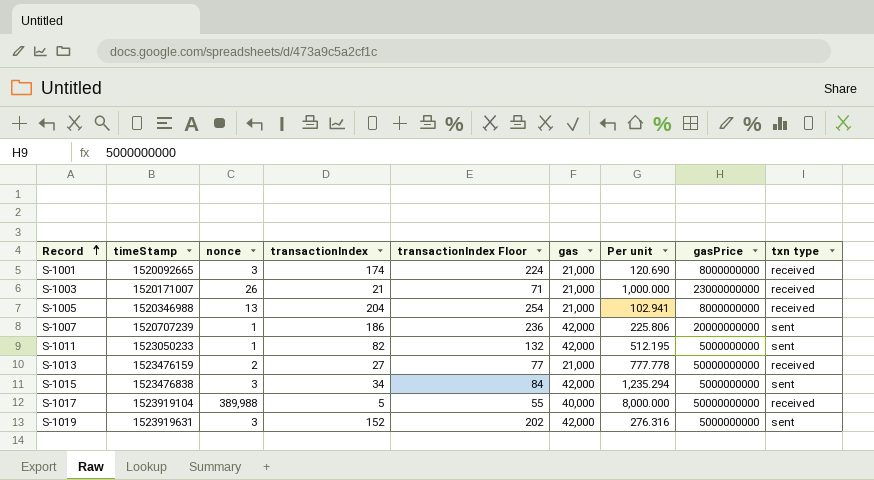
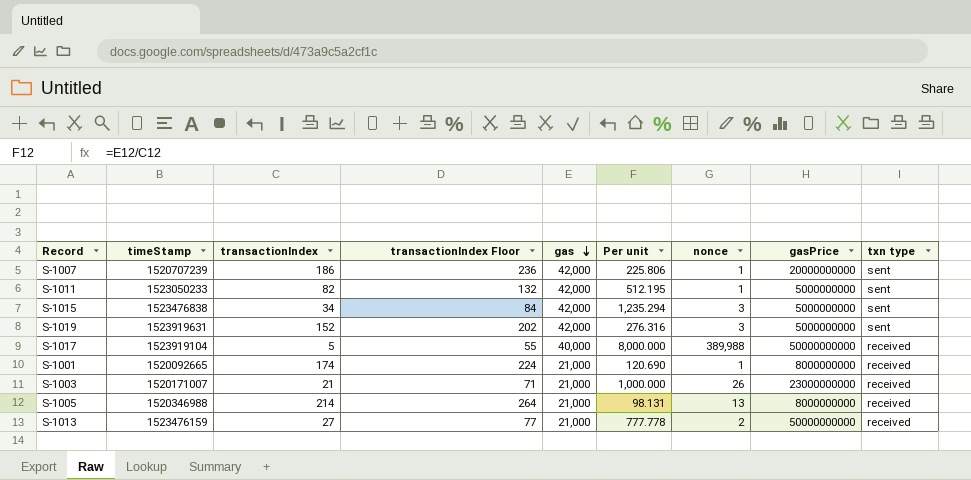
row order: Record ascending -> gas descending
column nonce | position: 3 -> 7
S-1001 | nonce: 3 -> 1
S-1005 | transactionIndex: 204 -> 214
S-1005 | transactionIndex Floor: 254 -> 264
S-1005 | Per unit: 102.941 -> 98.131

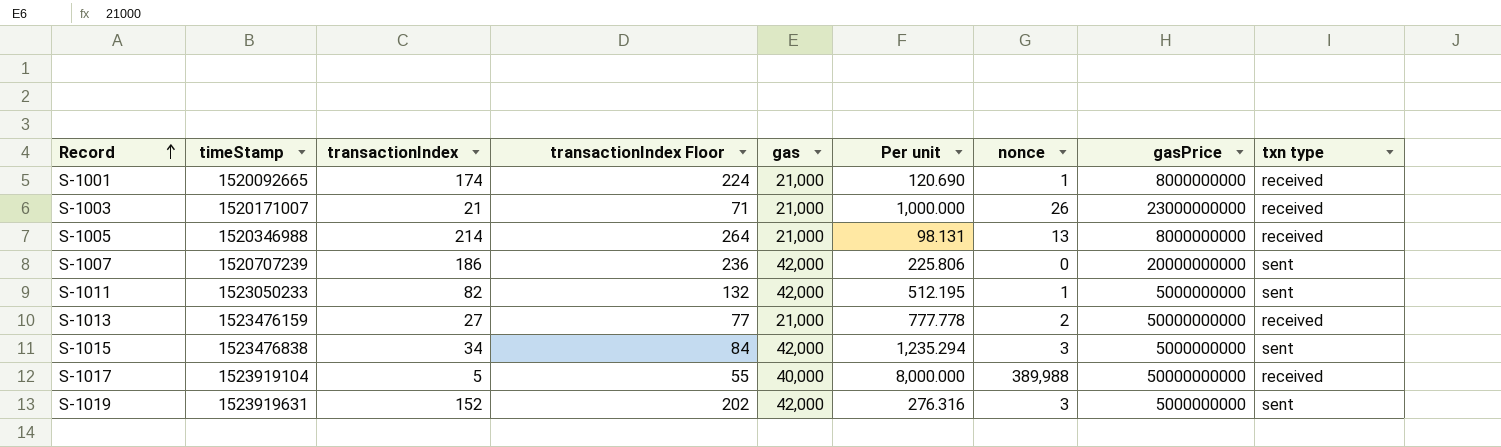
row order: gas descending -> Record ascending
S-1007 | nonce: 1 -> 0

